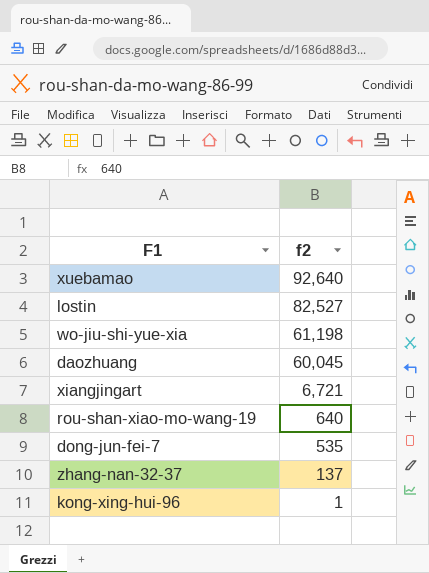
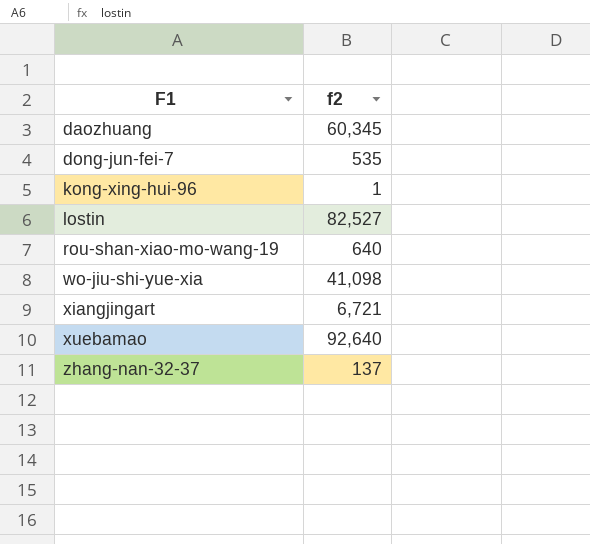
row order: f2 descending -> F1 ascending
daozhuang | f2: 60,045 -> 60,345
wo-jiu-shi-yue-xia | f2: 61,198 -> 41,098

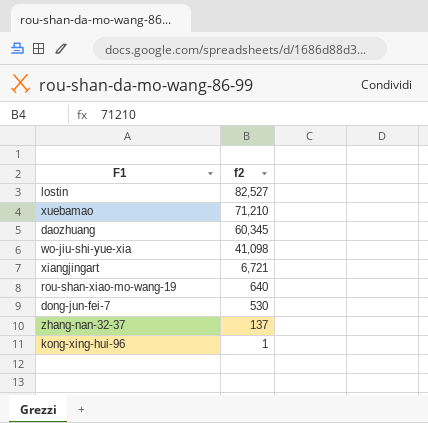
row order: F1 ascending -> f2 descending
xuebamao | f2: 92,640 -> 71,210
dong-jun-fei-7 | f2: 535 -> 530

